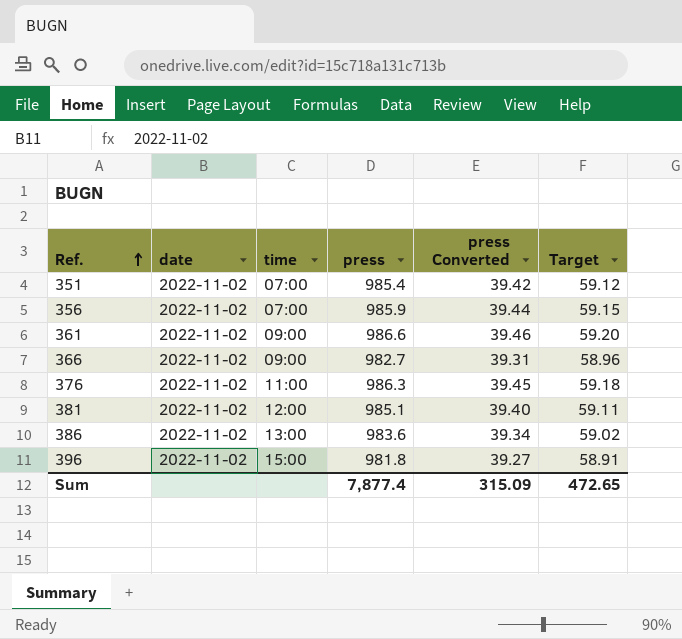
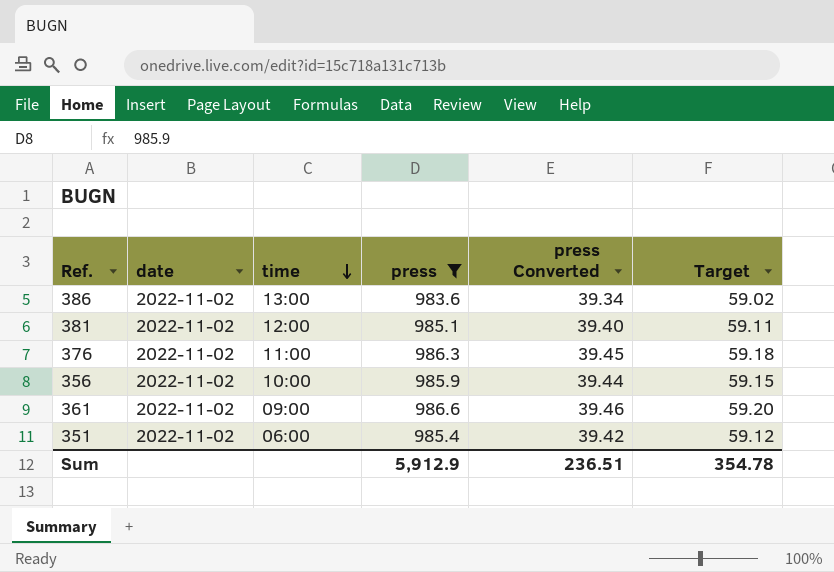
filter: none -> press >= 983.6
row order: Ref. ascending -> time descending
356 | time: 07:00 -> 10:00
351 | time: 07:00 -> 06:00
Sum | press: 7,877.4 -> 5,912.9
Sum | press Converted: 315.09 -> 236.51
Sum | Target: 472.65 -> 354.78

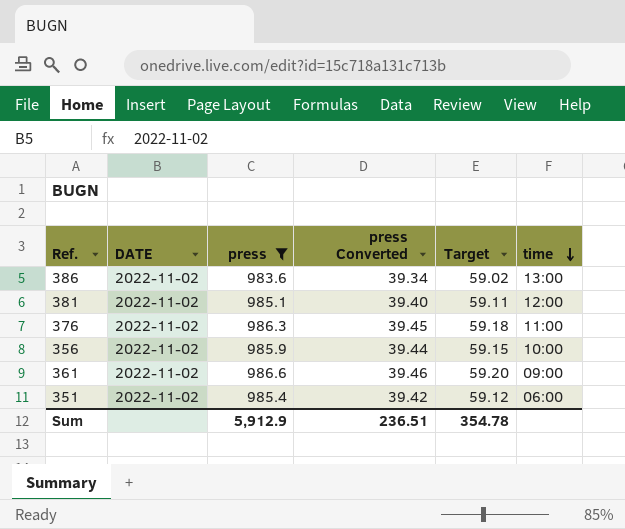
column name: date -> DATE
column time | position: 3 -> 6

